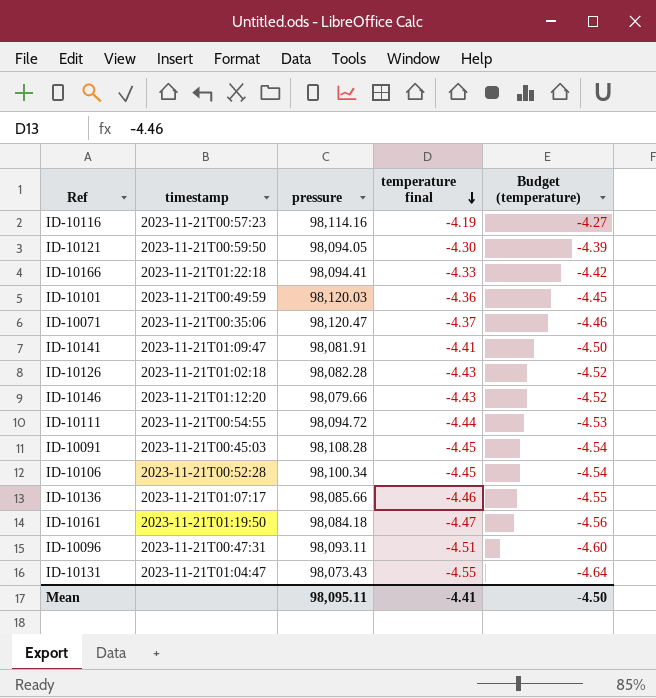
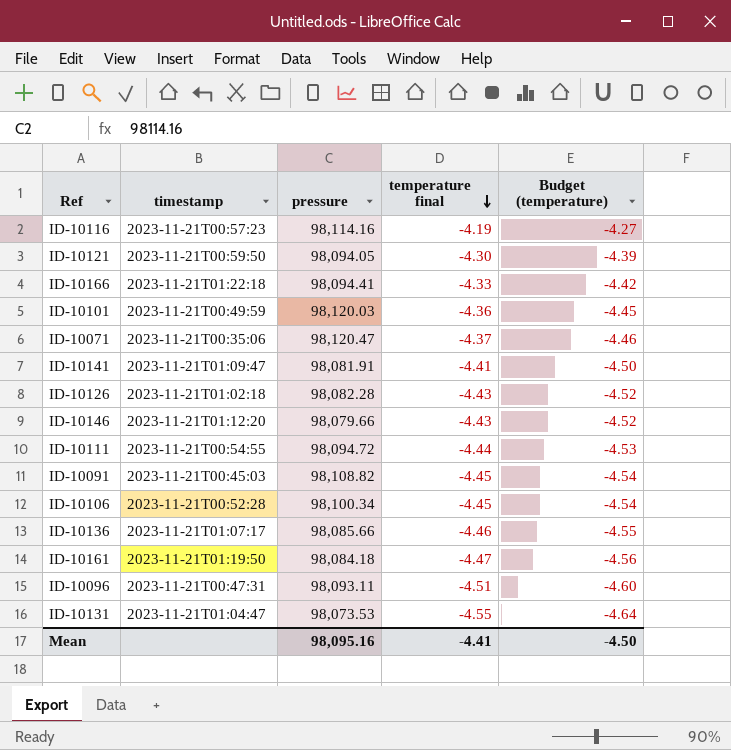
ID-10091 | pressure: 98,108.28 -> 98,108.82
ID-10131 | pressure: 98,073.43 -> 98,073.53
Mean | pressure: 98,095.11 -> 98,095.16

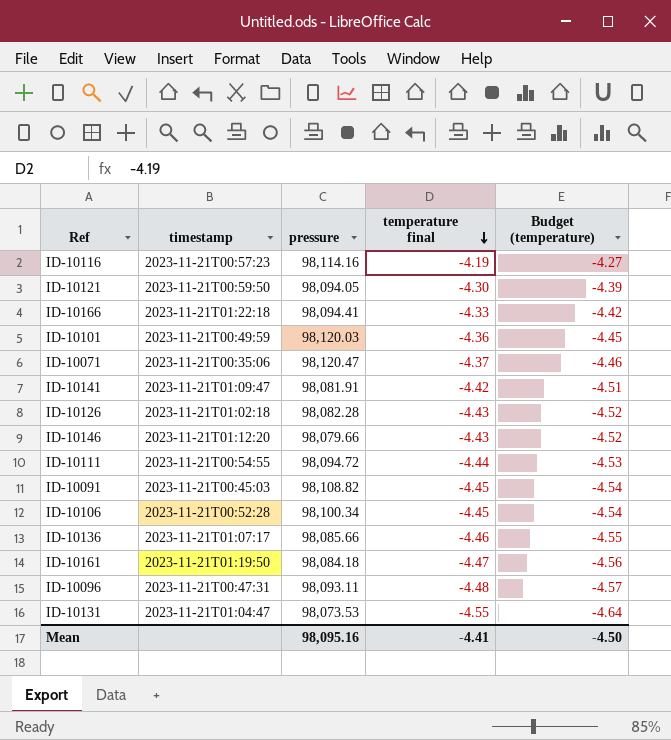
ID-10141 | temperature final: -4.41 -> -4.42
ID-10141 | Budget (temperature): -4.50 -> -4.51
ID-10096 | temperature final: -4.51 -> -4.48
ID-10096 | Budget (temperature): -4.60 -> -4.57

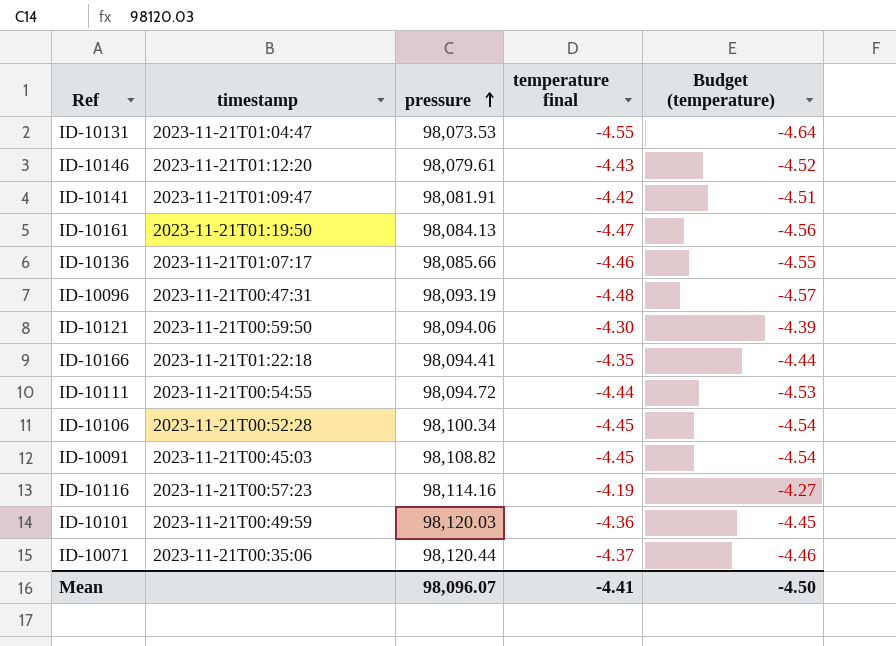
row order: temperature final descending -> pressure ascending
row ID-10126: 2023-11-21T01:02:18 | 98,082.28 | -4.43 | -4.52 -> none
ID-10146 | pressure: 98,079.66 -> 98,079.61
ID-10161 | pressure: 98,084.18 -> 98,084.13
ID-10096 | pressure: 98,093.11 -> 98,093.19
ID-10121 | pressure: 98,094.05 -> 98,094.06
ID-10166 | temperature final: -4.33 -> -4.35
ID-10166 | Budget (temperature): -4.42 -> -4.44
ID-10071 | pressure: 98,120.47 -> 98,120.44
Mean | pressure: 98,095.16 -> 98,096.07

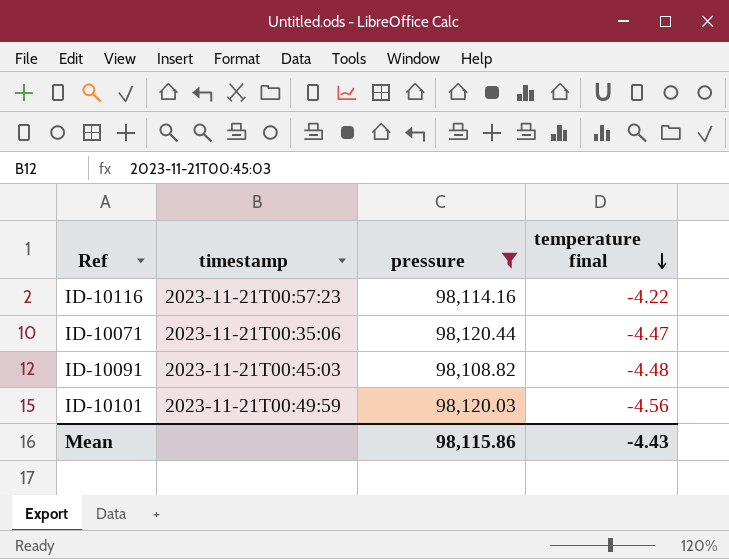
filter: none -> pressure >= 98,108.82
row order: pressure ascending -> temperature final descending
column Budget (temperature) | formula: [temperature final] * 1.02 -> none
ID-10116 | temperature final: -4.19 -> -4.22
ID-10071 | temperature final: -4.37 -> -4.47
ID-10091 | temperature final: -4.45 -> -4.48
ID-10101 | temperature final: -4.36 -> -4.56
Mean | pressure: 98,096.07 -> 98,115.86
Mean | temperature final: -4.41 -> -4.43

